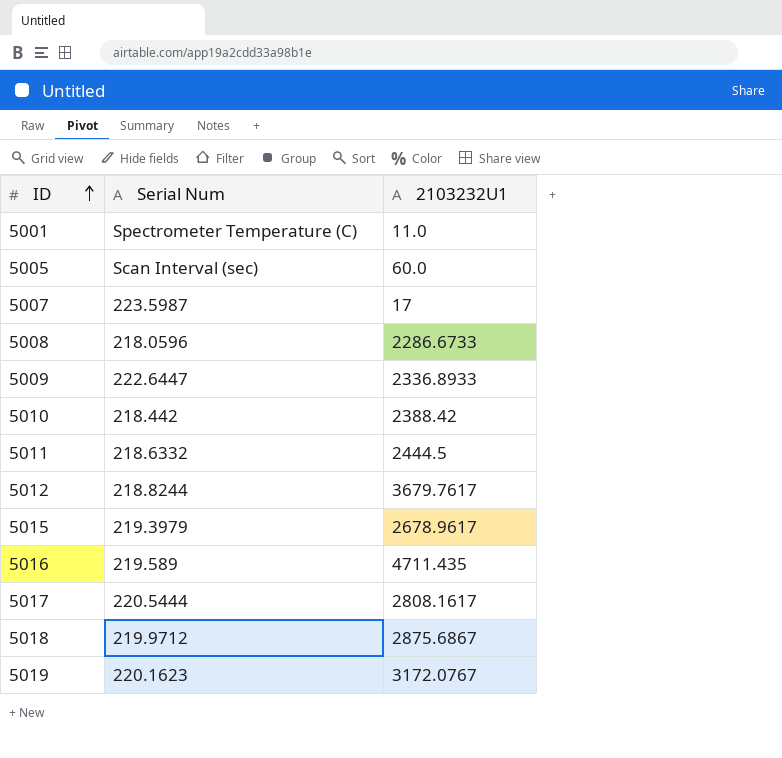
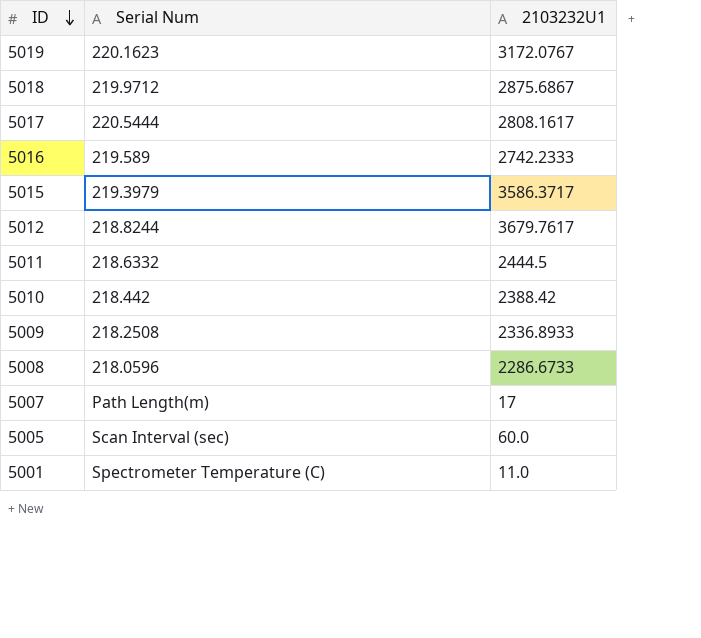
row order: ID ascending -> ID descending
5016 | 2103232U1: 4711.435 -> 2742.2333
5015 | 2103232U1: 2678.9617 -> 3586.3717
5009 | Serial Num: 222.6447 -> 218.2508
5007 | Serial Num: 223.5987 -> Path Length(m)

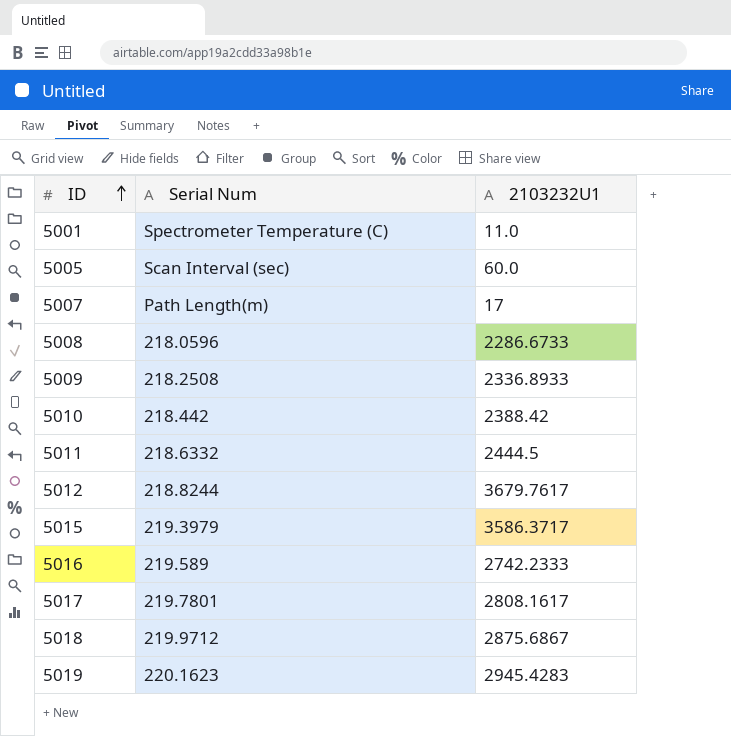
row order: ID descending -> ID ascending
5017 | Serial Num: 220.5444 -> 219.7801
5019 | 2103232U1: 3172.0767 -> 2945.4283

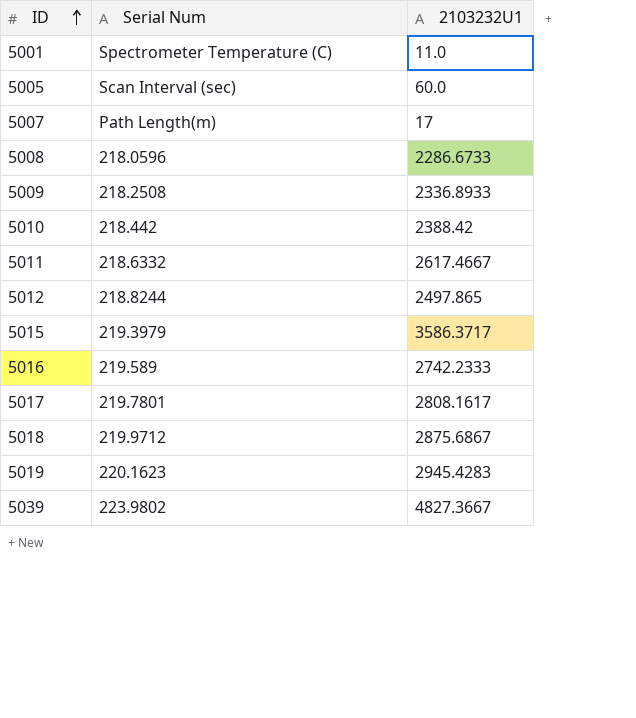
5011 | 2103232U1: 2444.5 -> 2617.4667
5012 | 2103232U1: 3679.7617 -> 2497.865
row 5039: none -> 223.9802 | 4827.3667

